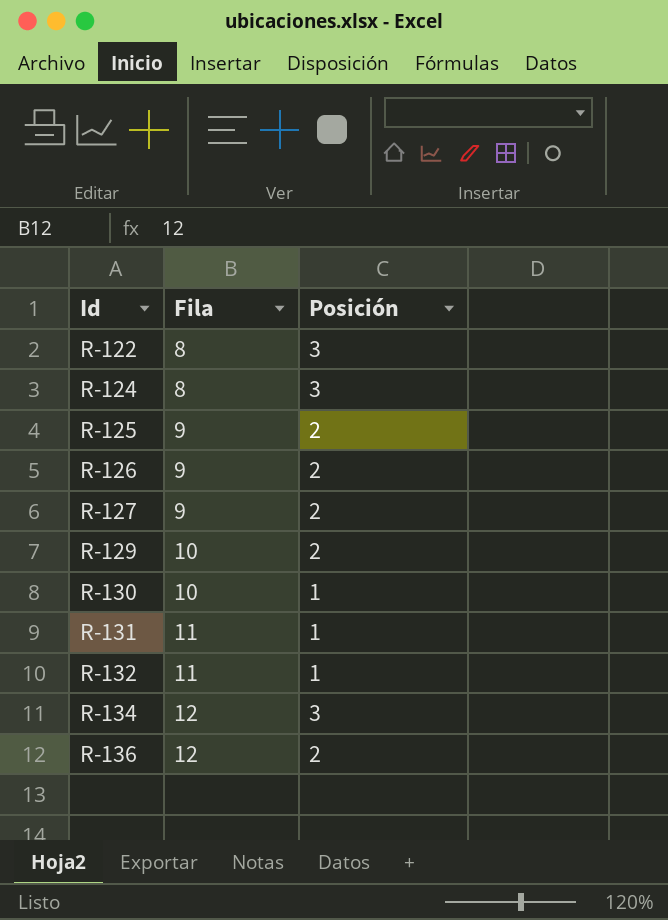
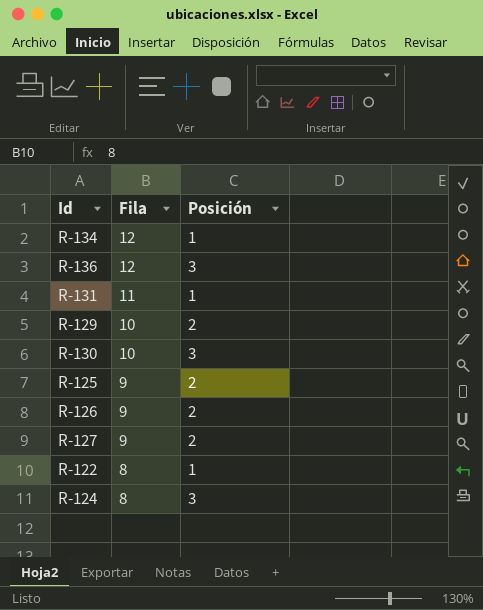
row order: Id ascending -> Fila descending
row R-132: 11 | 1 -> none
R-134 | Posición: 3 -> 1
R-136 | Posición: 2 -> 3
R-130 | Posición: 1 -> 3
R-122 | Posición: 3 -> 1

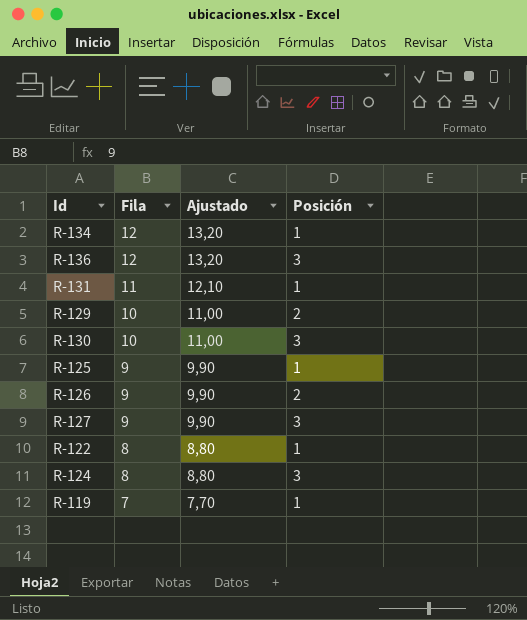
column Ajustado | formula: none -> [Fila] * 1,1
R-125 | Posición: 2 -> 1
R-127 | Posición: 2 -> 3
row R-119: none -> 7 | 7,70 | 1

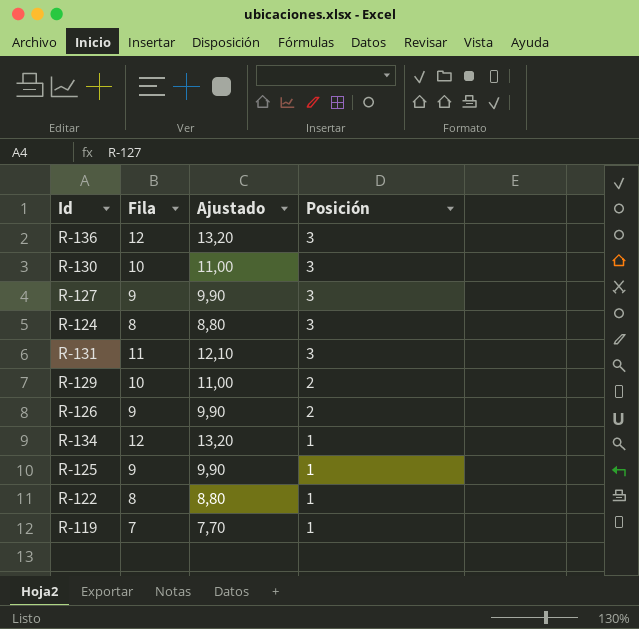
row order: Fila descending -> Posición descending
R-131 | Posición: 1 -> 3

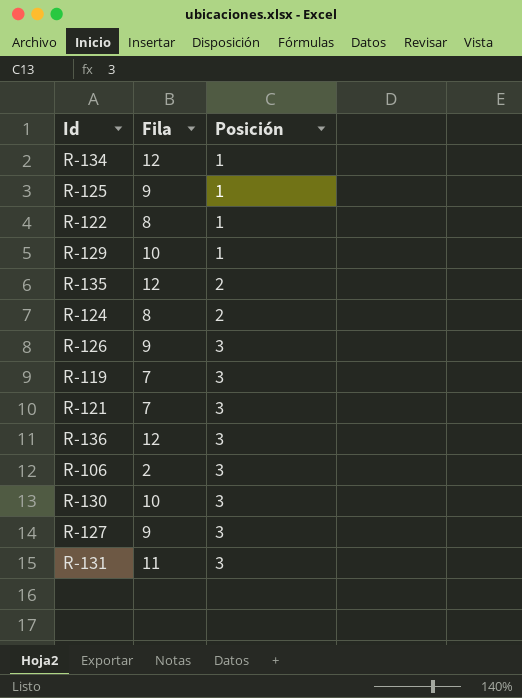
row order: Posición descending -> Posición ascending
column Ajustado | formula: [Fila] * 1,1 -> none
R-129 | Posición: 2 -> 1
row R-135: none -> 12 | 2
R-124 | Posición: 3 -> 2
R-126 | Posición: 2 -> 3
R-119 | Posición: 1 -> 3
row R-121: none -> 7 | 3
row R-106: none -> 2 | 3

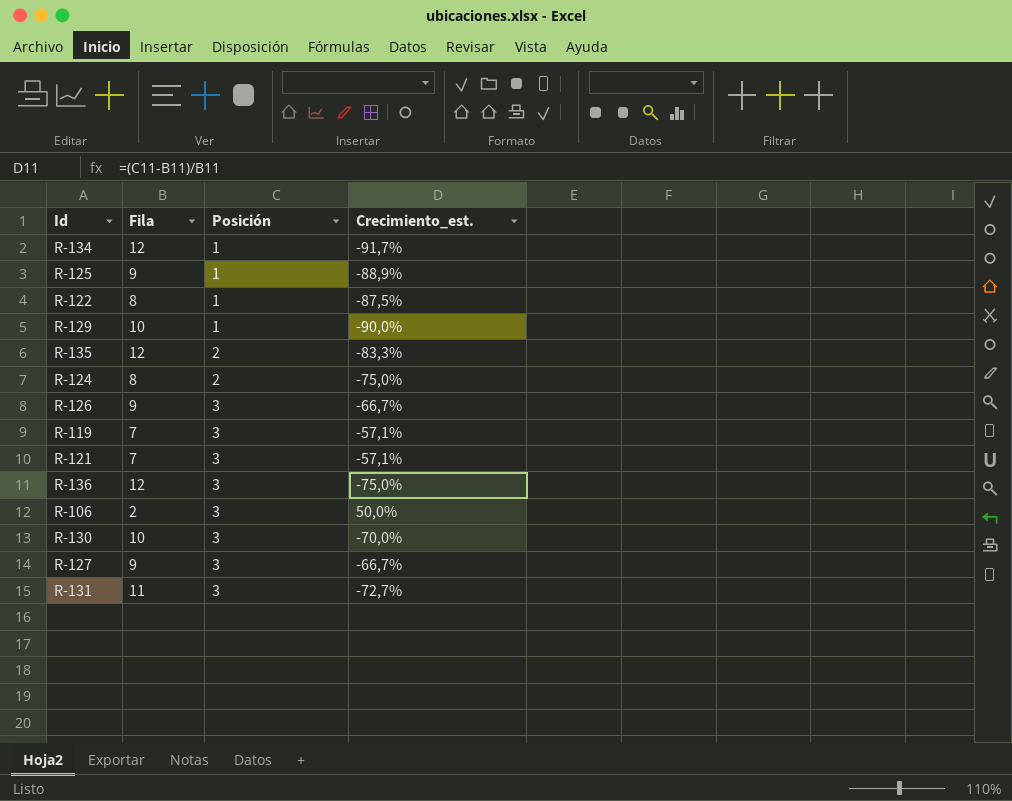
column Crecimiento_est. | formula: none -> ([Posición] - [Fila]) / [Fila]

